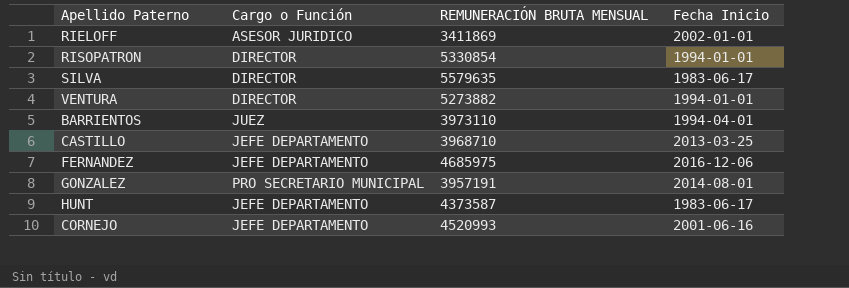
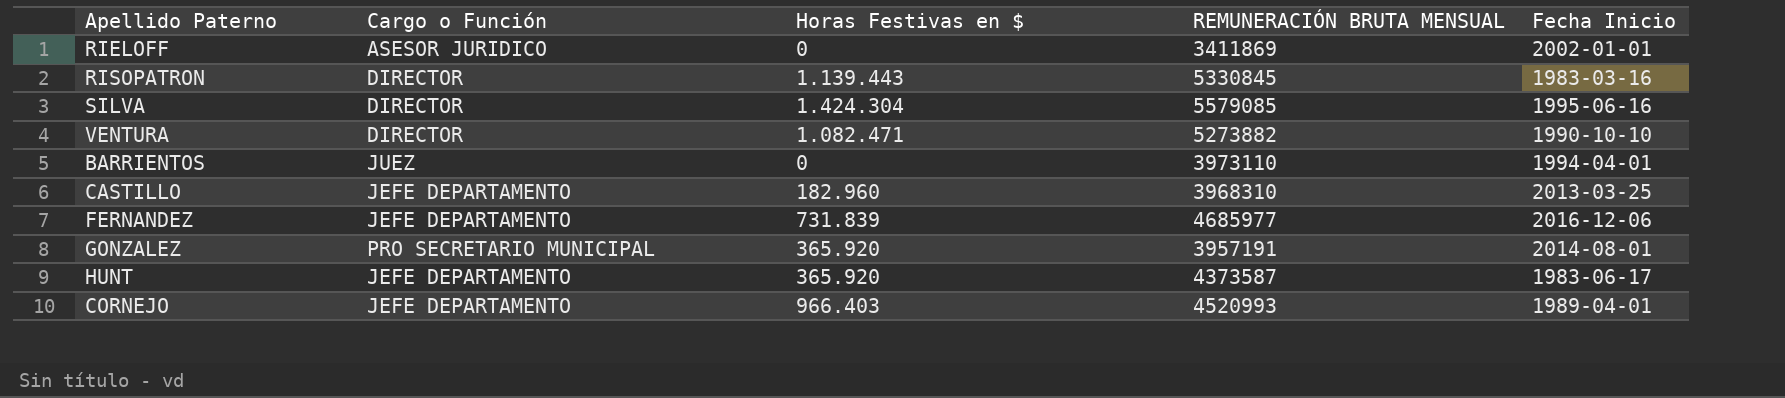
column Horas Festivas en $ | position: none -> 3
RISOPATRON | REMUNERACIÓN BRUTA MENSUAL: 5330854 -> 5330845
RISOPATRON | Fecha Inicio: 1994-01-01 -> 1983-03-16
SILVA | REMUNERACIÓN BRUTA MENSUAL: 5579635 -> 5579085
SILVA | Fecha Inicio: 1983-06-17 -> 1995-06-16
VENTURA | Fecha Inicio: 1994-01-01 -> 1990-10-10
CASTILLO | REMUNERACIÓN BRUTA MENSUAL: 3968710 -> 3968310
FERNANDEZ | REMUNERACIÓN BRUTA MENSUAL: 4685975 -> 4685977
CORNEJO | Fecha Inicio: 2001-06-16 -> 1989-04-01

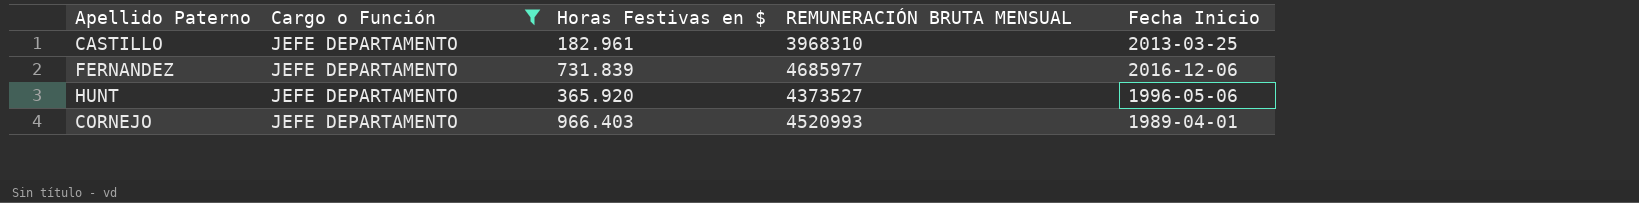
filter: none -> Cargo o Función = JEFE DEPARTAMENTO
CASTILLO | Horas Festivas en $: 182.960 -> 182.961
HUNT | REMUNERACIÓN BRUTA MENSUAL: 4373587 -> 4373527
HUNT | Fecha Inicio: 1983-06-17 -> 1996-05-06

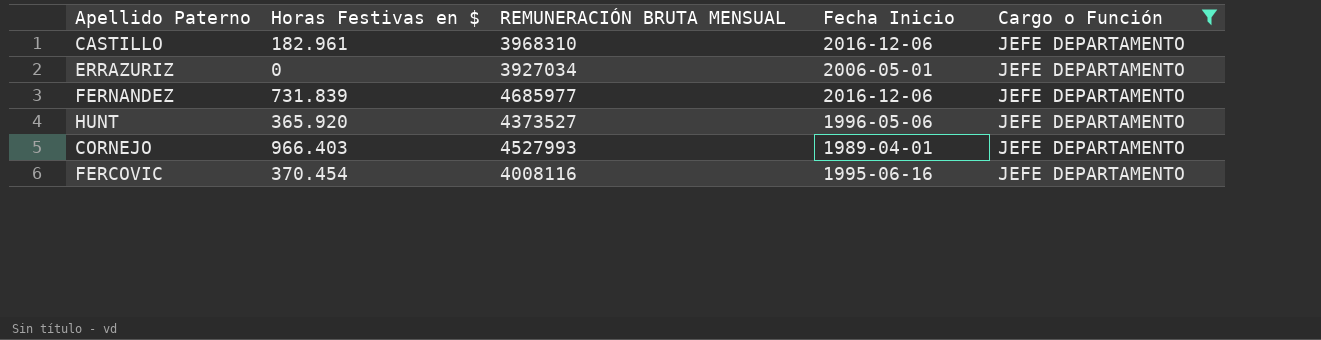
column Cargo o Función | position: 2 -> 5
CASTILLO | Fecha Inicio: 2013-03-25 -> 2016-12-06
row ERRAZURIZ: none -> 0 | 3927034 | 2006-05-01 | JEFE DEPARTAMENTO
CORNEJO | REMUNERACIÓN BRUTA MENSUAL: 4520993 -> 4527993
row FERCOVIC: none -> 370.454 | 4008116 | 1995-06-16 | JEFE DEPARTAMENTO

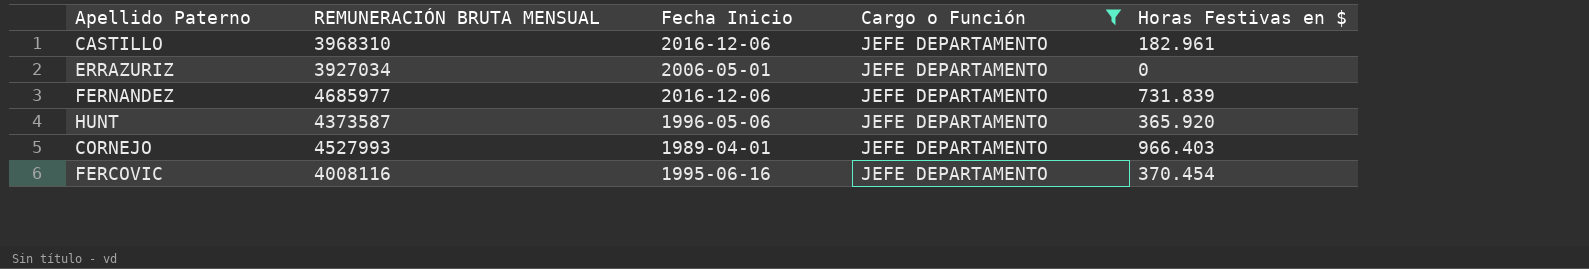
column Horas Festivas en $ | position: 2 -> 5
HUNT | REMUNERACIÓN BRUTA MENSUAL: 4373527 -> 4373587

